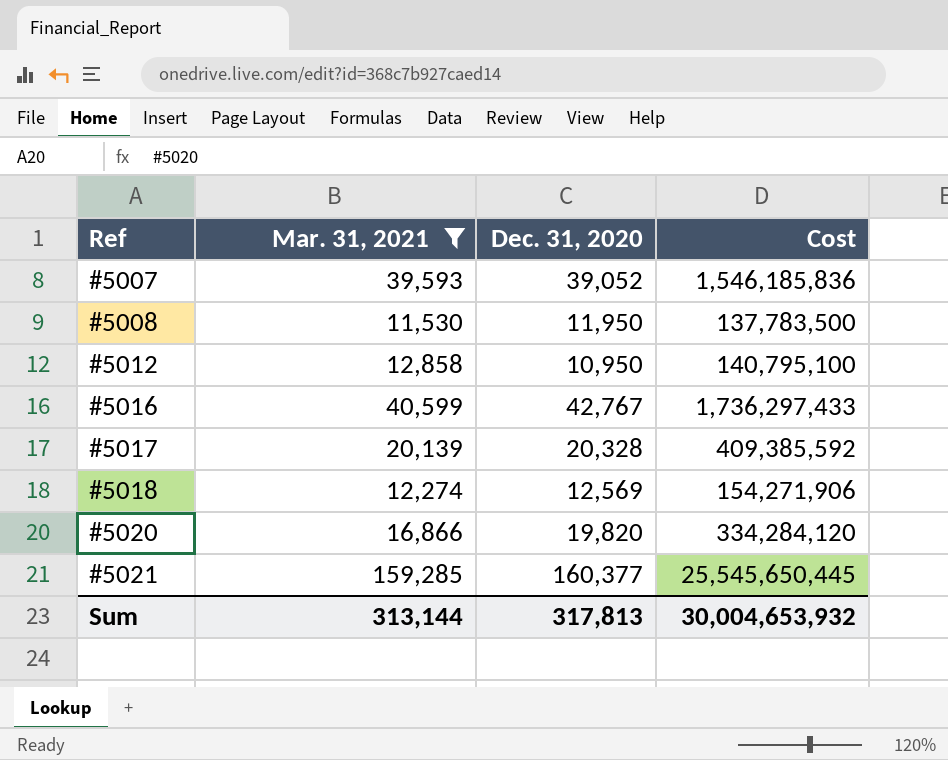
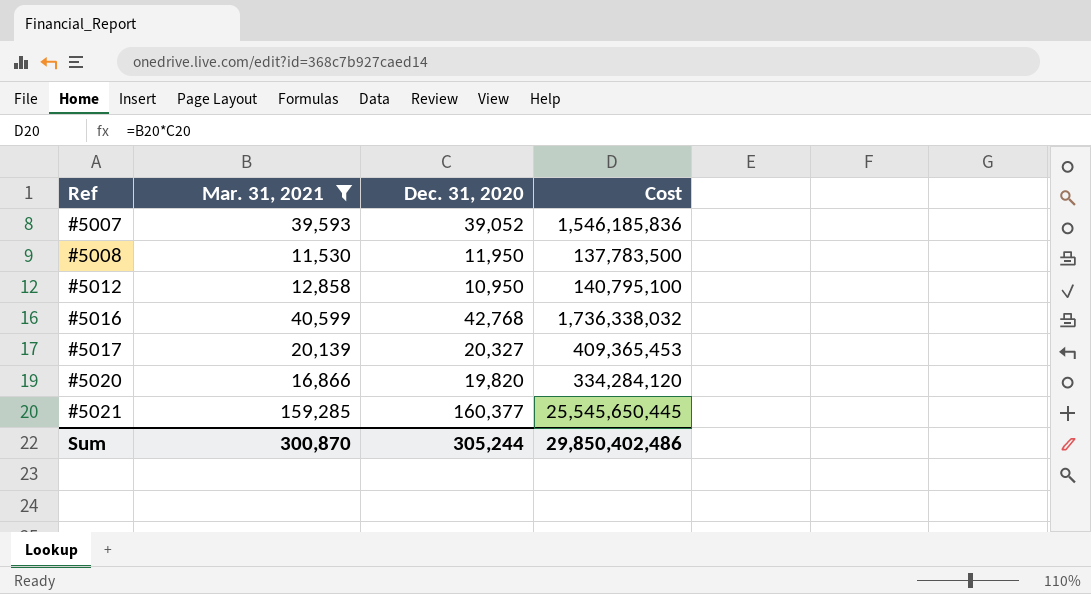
row #5018: 12,274 | 12,569 | 154,271,906 -> none
#5016 | Dec. 31, 2020: 42,767 -> 42,768
#5016 | Cost: 1,736,297,433 -> 1,736,338,032
#5017 | Dec. 31, 2020: 20,328 -> 20,327
#5017 | Cost: 409,385,592 -> 409,365,453
Sum | Mar. 31, 2021: 313,144 -> 300,870
Sum | Dec. 31, 2020: 317,813 -> 305,244
Sum | Cost: 30,004,653,932 -> 29,850,402,486

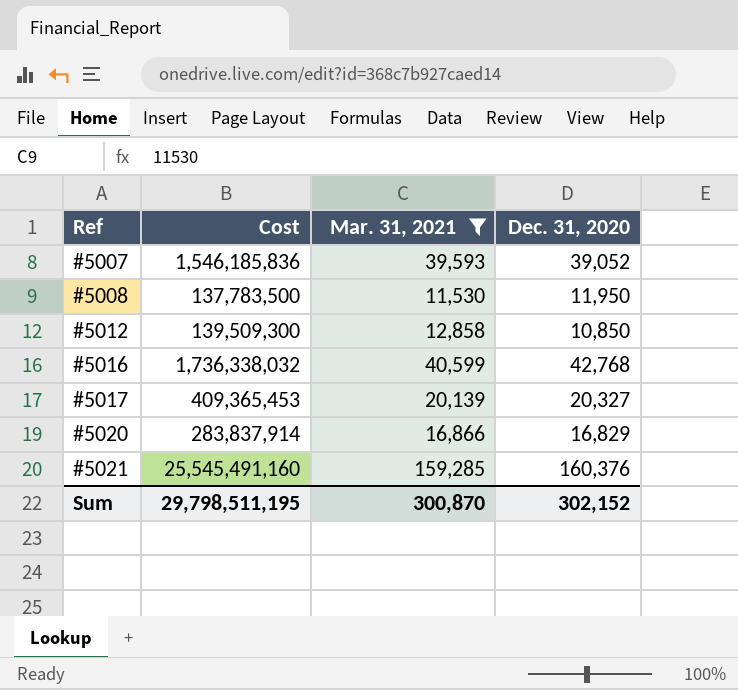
column Cost | position: 4 -> 2
#5012 | Cost: 140,795,100 -> 139,509,300
#5012 | Dec. 31, 2020: 10,950 -> 10,850
#5020 | Cost: 334,284,120 -> 283,837,914
#5020 | Dec. 31, 2020: 19,820 -> 16,829
#5021 | Cost: 25,545,650,445 -> 25,545,491,160
#5021 | Dec. 31, 2020: 160,377 -> 160,376
Sum | Cost: 29,850,402,486 -> 29,798,511,195
Sum | Dec. 31, 2020: 305,244 -> 302,152

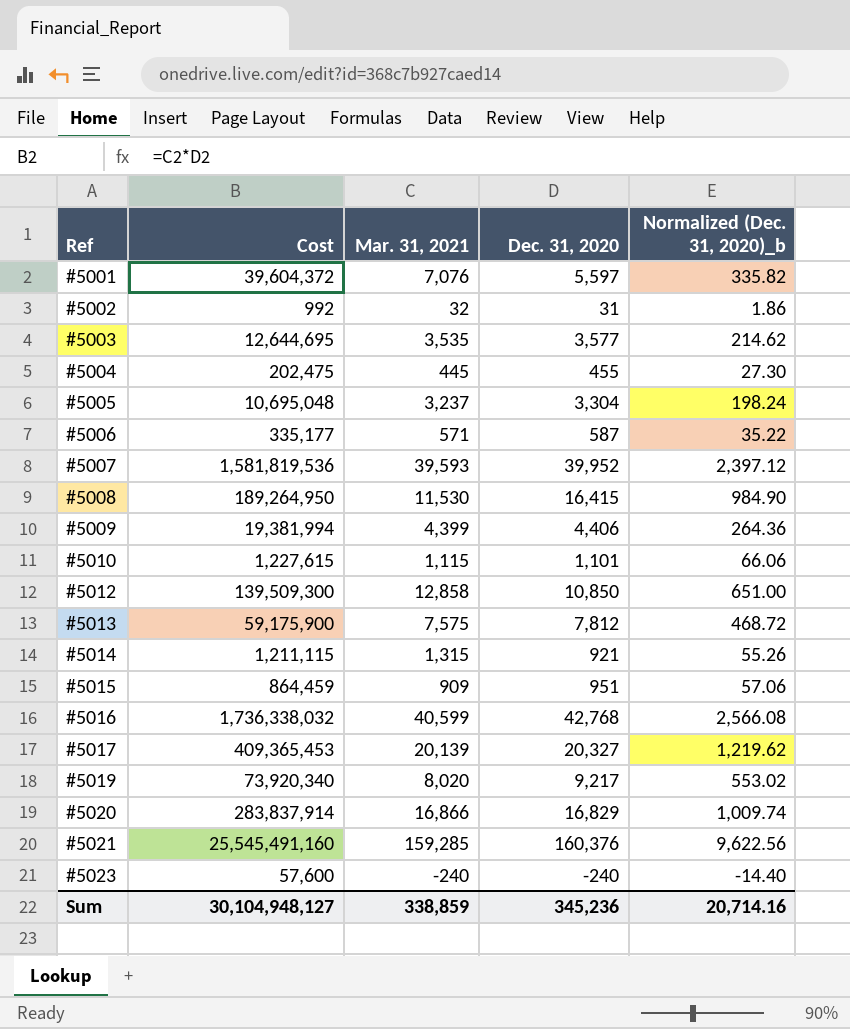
filter: Mar. 31, 2021 >= 11,530 -> none
column Normalized (Dec. 31, 2020)_b | formula: none -> [Dec. 31, 2020] * 0.06
#5007 | Cost: 1,546,185,836 -> 1,581,819,536
#5007 | Dec. 31, 2020: 39,052 -> 39,952
#5008 | Cost: 137,783,500 -> 189,264,950
#5008 | Dec. 31, 2020: 11,950 -> 16,415
Sum | Cost: 29,798,511,195 -> 30,104,948,127
Sum | Mar. 31, 2021: 300,870 -> 338,859
Sum | Dec. 31, 2020: 302,152 -> 345,236

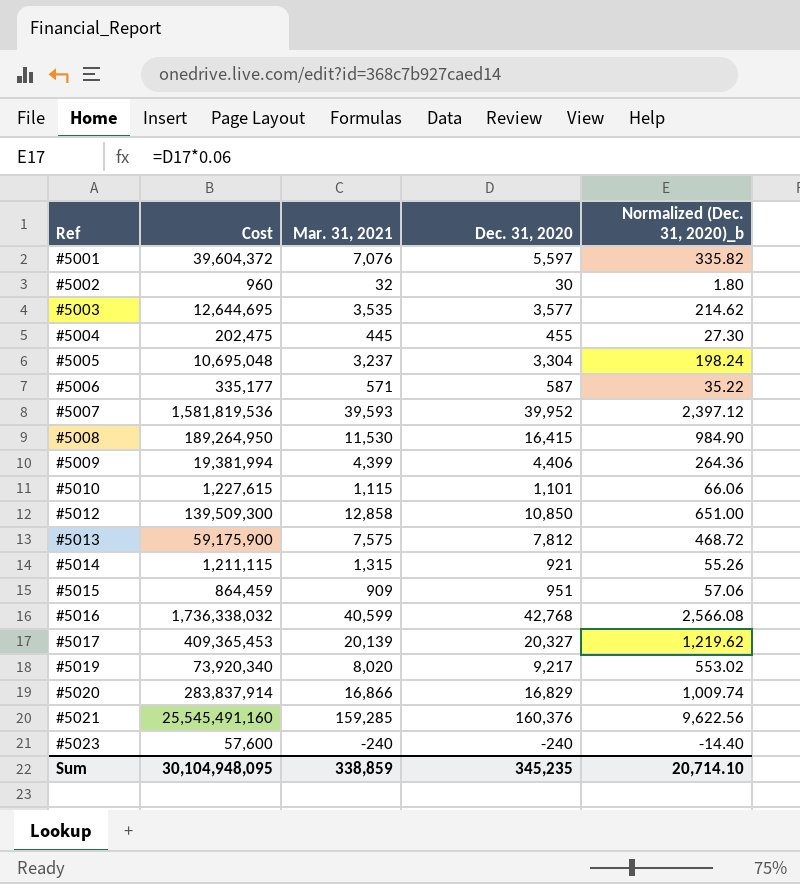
#5002 | Cost: 992 -> 960
#5002 | Dec. 31, 2020: 31 -> 30
#5002 | Normalized (Dec. 31, 2020)_b: 1.86 -> 1.80
Sum | Cost: 30,104,948,127 -> 30,104,948,095
Sum | Dec. 31, 2020: 345,236 -> 345,235
Sum | Normalized (Dec. 31, 2020)_b: 20,714.16 -> 20,714.10

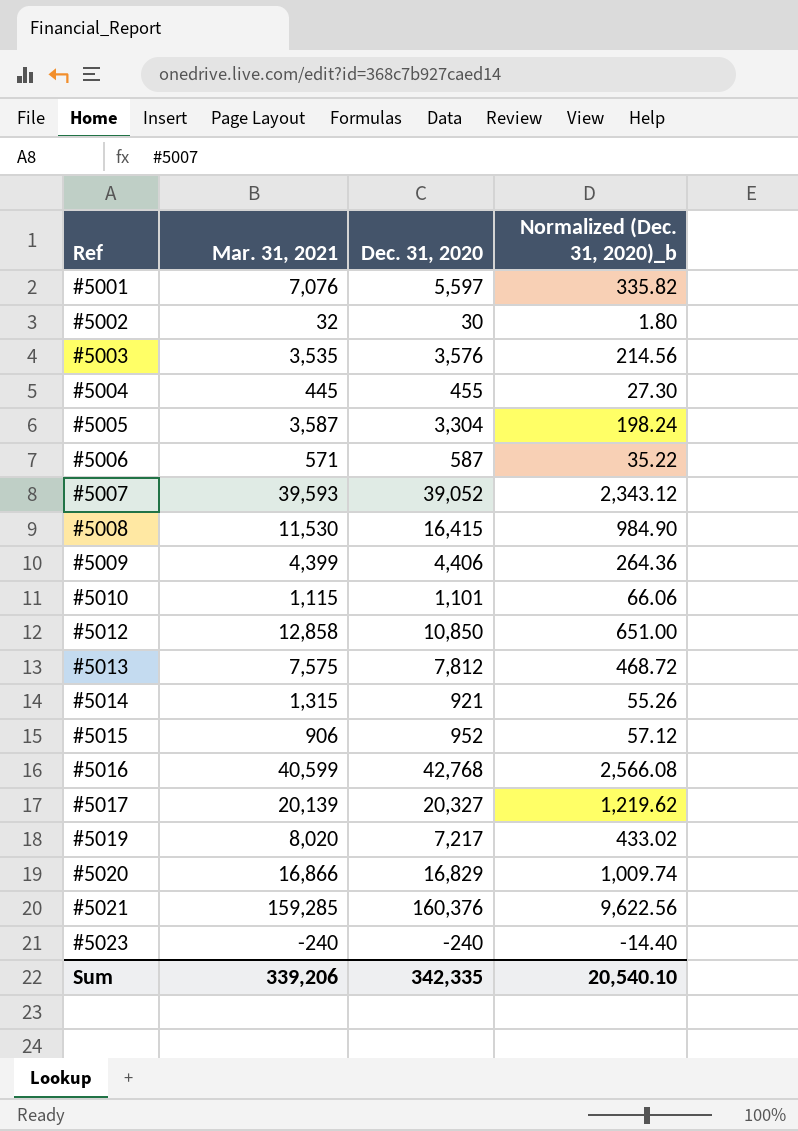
column Cost | formula: [Mar. 31, 2021] * [Dec. 31, 2020] -> none
#5003 | Dec. 31, 2020: 3,577 -> 3,576
#5003 | Normalized (Dec. 31, 2020)_b: 214.62 -> 214.56
#5005 | Mar. 31, 2021: 3,237 -> 3,587
#5007 | Dec. 31, 2020: 39,952 -> 39,052
#5007 | Normalized (Dec. 31, 2020)_b: 2,397.12 -> 2,343.12
#5015 | Mar. 31, 2021: 909 -> 906
#5015 | Dec. 31, 2020: 951 -> 952
#5015 | Normalized (Dec. 31, 2020)_b: 57.06 -> 57.12
#5019 | Dec. 31, 2020: 9,217 -> 7,217
#5019 | Normalized (Dec. 31, 2020)_b: 553.02 -> 433.02
Sum | Mar. 31, 2021: 338,859 -> 339,206
Sum | Dec. 31, 2020: 345,235 -> 342,335
Sum | Normalized (Dec. 31, 2020)_b: 20,714.10 -> 20,540.10

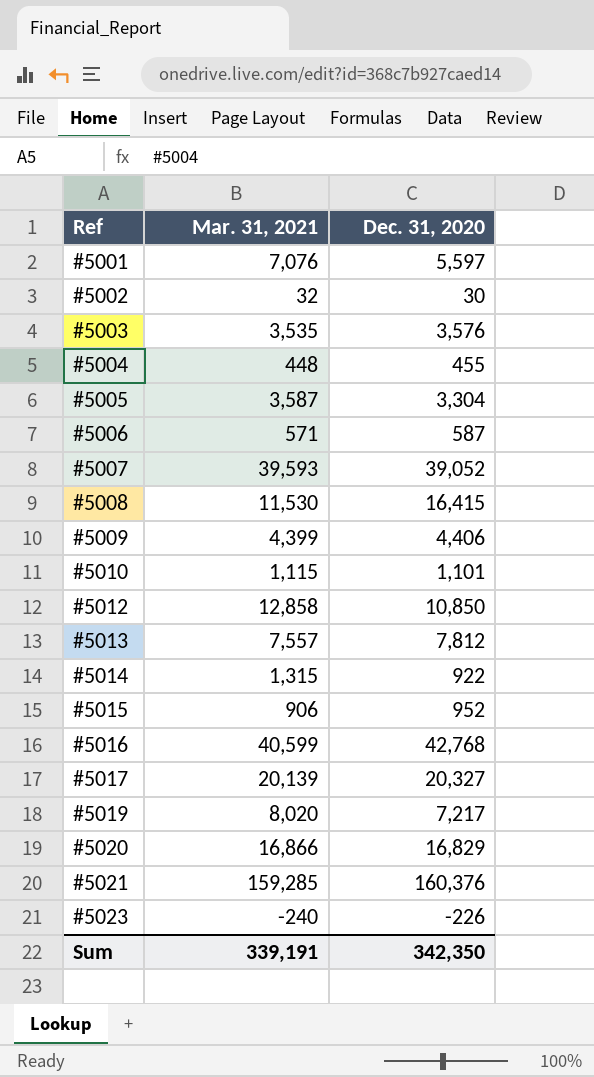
column Normalized (Dec. 31, 2020)_b | formula: [Dec. 31, 2020] * 0.06 -> none
#5004 | Mar. 31, 2021: 445 -> 448
#5013 | Mar. 31, 2021: 7,575 -> 7,557
#5014 | Dec. 31, 2020: 921 -> 922
#5023 | Dec. 31, 2020: -240 -> -226
Sum | Mar. 31, 2021: 339,206 -> 339,191
Sum | Dec. 31, 2020: 342,335 -> 342,350

